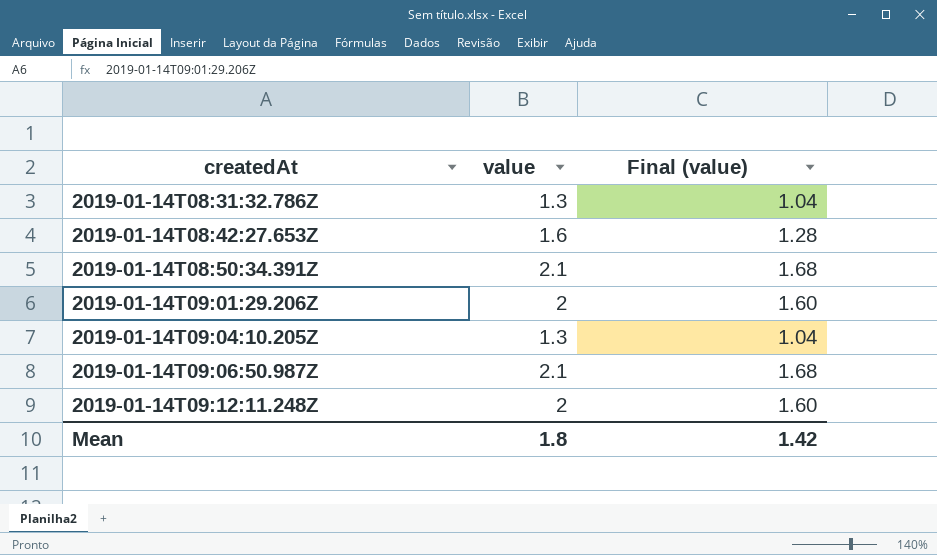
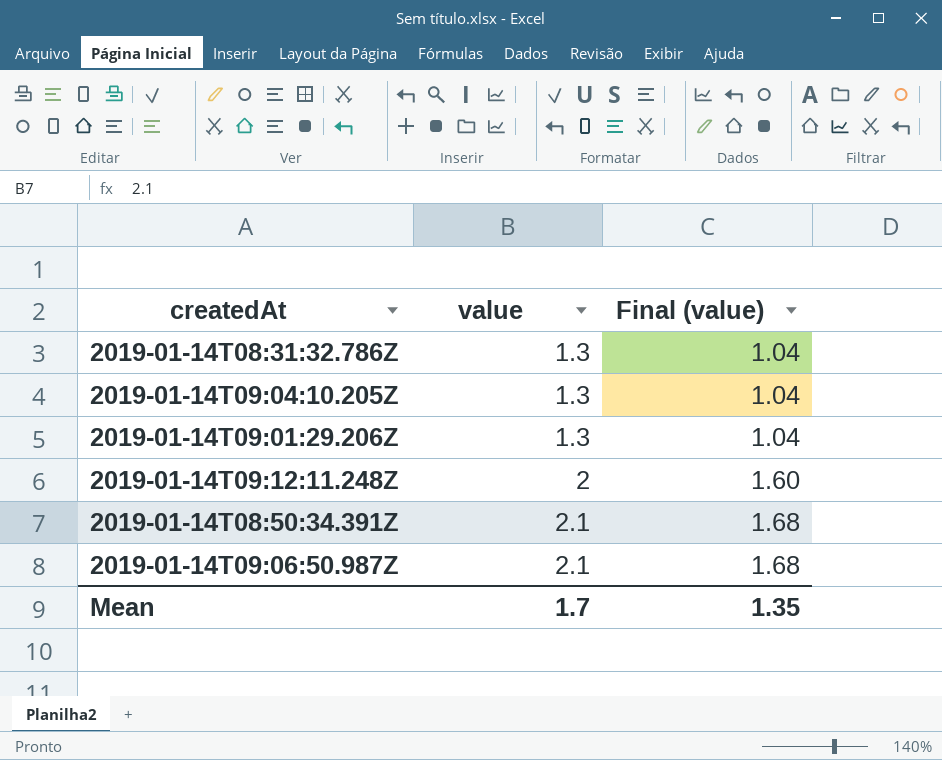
row order: createdAt ascending -> value ascending
row 2019-01-14T08:42:27.653Z: 1.6 | 1.28 -> none
2019-01-14T09:01:29.206Z | value: 2 -> 1.3
2019-01-14T09:01:29.206Z | Final (value): 1.60 -> 1.04
Mean | value: 1.8 -> 1.7
Mean | Final (value): 1.42 -> 1.35

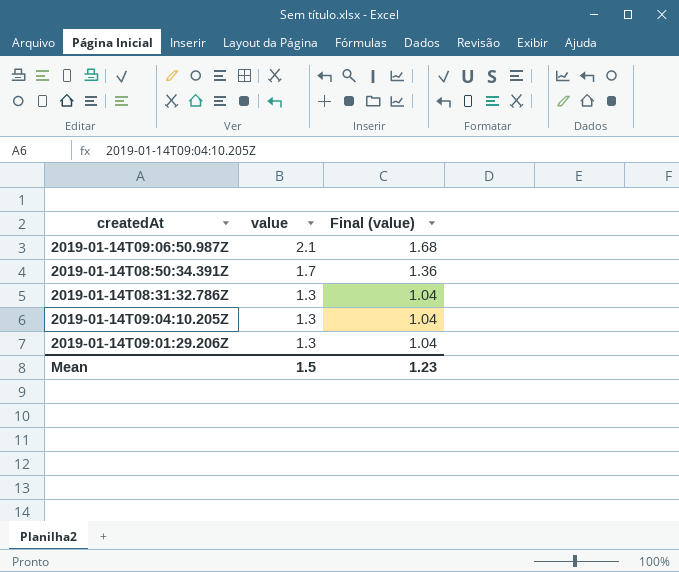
row order: value ascending -> value descending
row 2019-01-14T09:12:11.248Z: 2 | 1.60 -> none
2019-01-14T08:50:34.391Z | value: 2.1 -> 1.7
2019-01-14T08:50:34.391Z | Final (value): 1.68 -> 1.36
Mean | value: 1.7 -> 1.5
Mean | Final (value): 1.35 -> 1.23

